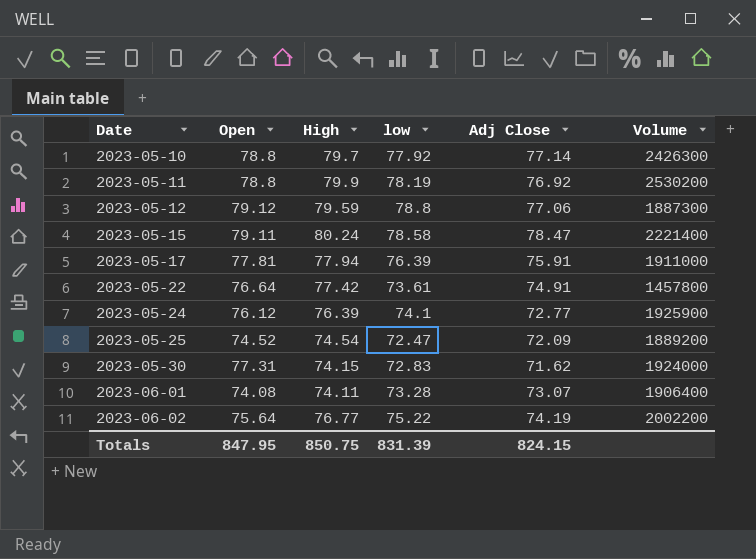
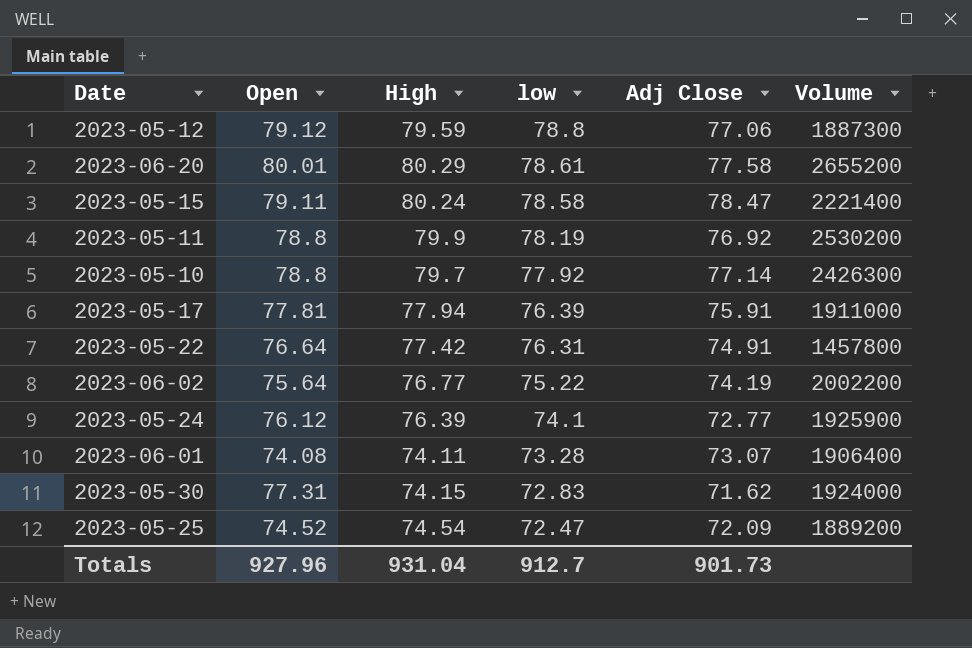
row order: Date ascending -> low descending
row 2023-06-20: none -> 80.01 | 80.29 | 78.61 | 77.58 | 2655200
2023-05-22 | low: 73.61 -> 76.31
Totals | Open: 847.95 -> 927.96
Totals | High: 850.75 -> 931.04
Totals | low: 831.39 -> 912.7
Totals | Adj Close: 824.15 -> 901.73

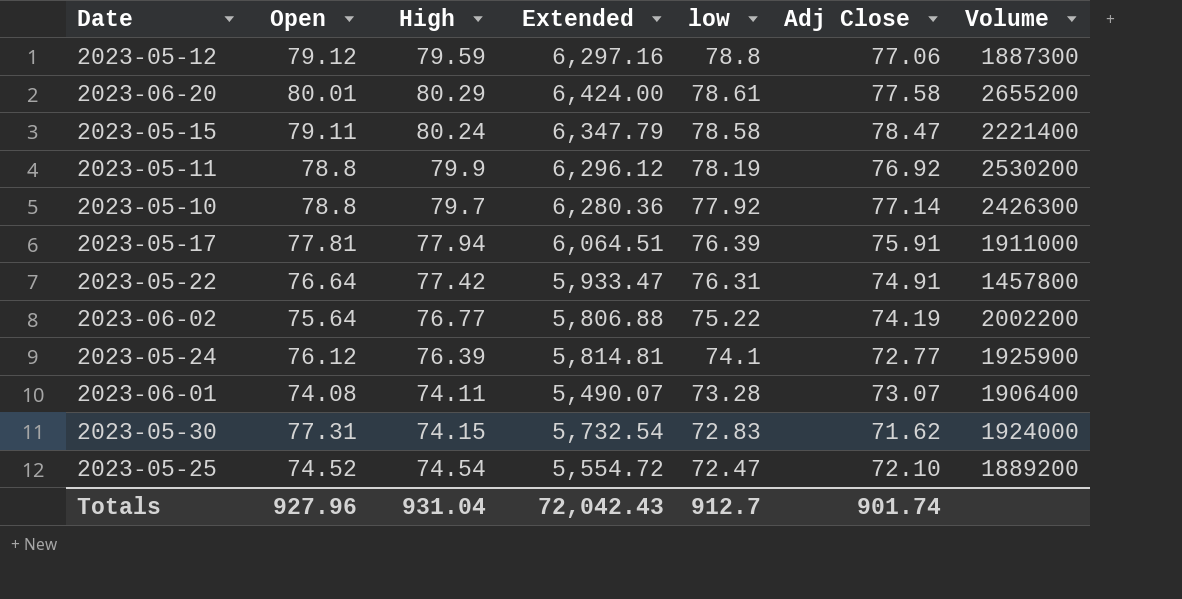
column Extended | formula: none -> [Open] * [High]
2023-05-25 | Adj Close: 72.09 -> 72.10
Totals | Adj Close: 901.73 -> 901.74

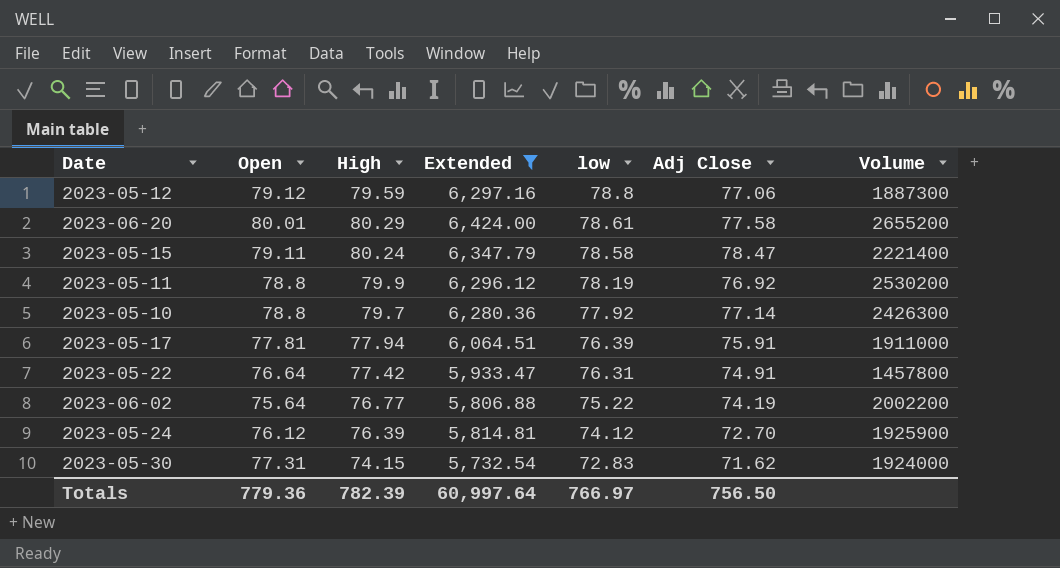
filter: none -> Extended >= 5,732.54
2023-05-24 | low: 74.1 -> 74.12
2023-05-24 | Adj Close: 72.77 -> 72.70
Totals | Open: 927.96 -> 779.36
Totals | High: 931.04 -> 782.39
Totals | Extended: 72,042.43 -> 60,997.64
Totals | low: 912.7 -> 766.97
Totals | Adj Close: 901.74 -> 756.50

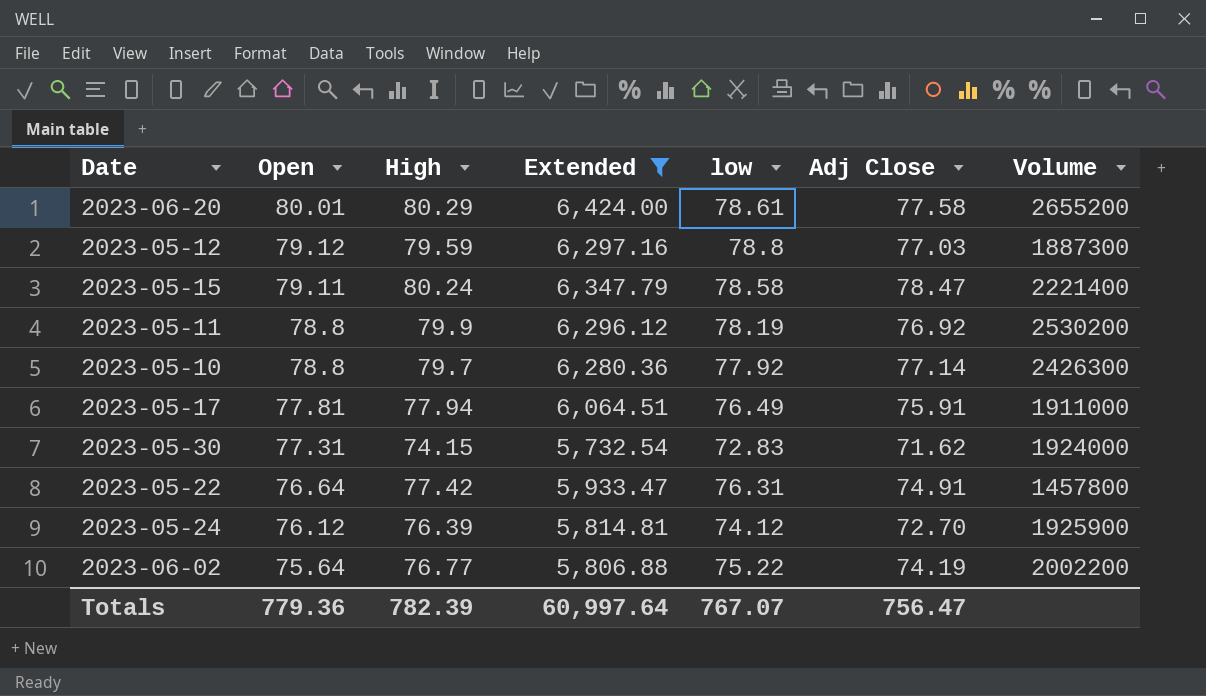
row order: low descending -> Open descending
2023-05-12 | Adj Close: 77.06 -> 77.03
2023-05-17 | low: 76.39 -> 76.49
Totals | low: 766.97 -> 767.07
Totals | Adj Close: 756.50 -> 756.47

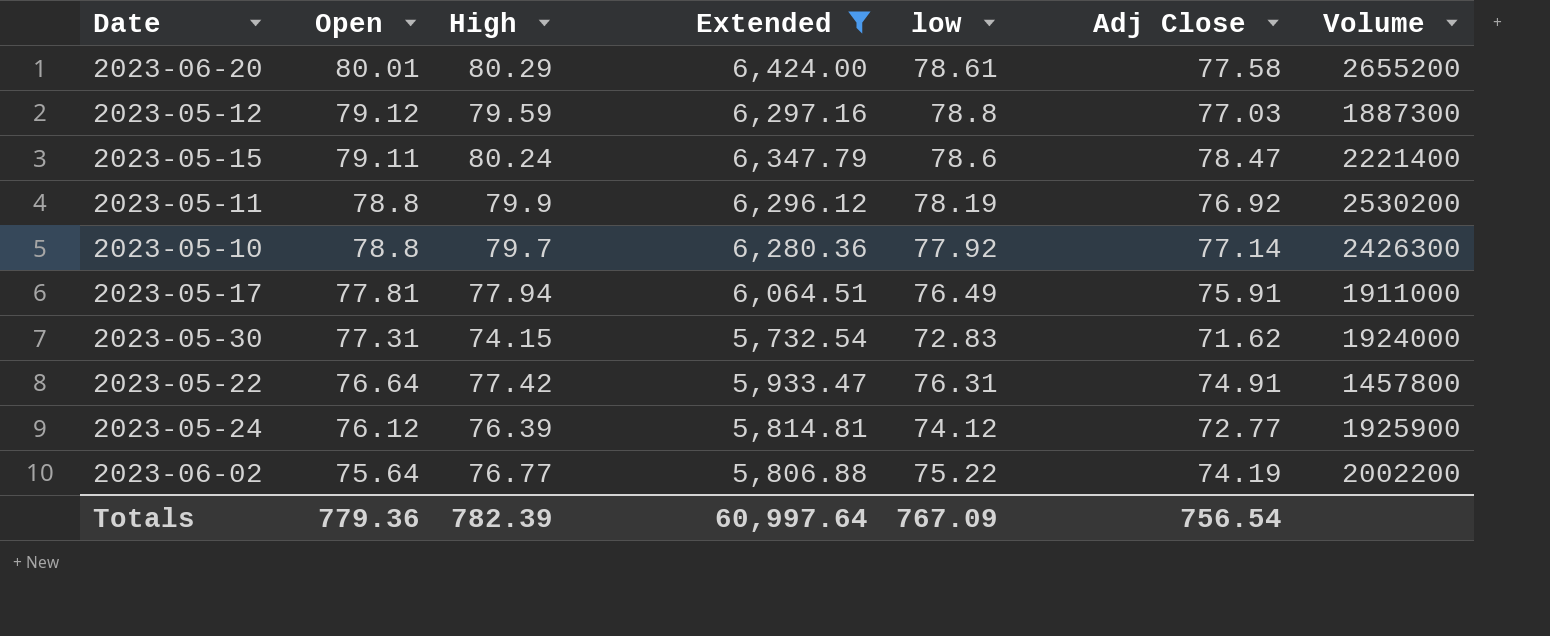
2023-05-15 | low: 78.58 -> 78.6
2023-05-24 | Adj Close: 72.70 -> 72.77
Totals | low: 767.07 -> 767.09
Totals | Adj Close: 756.47 -> 756.54

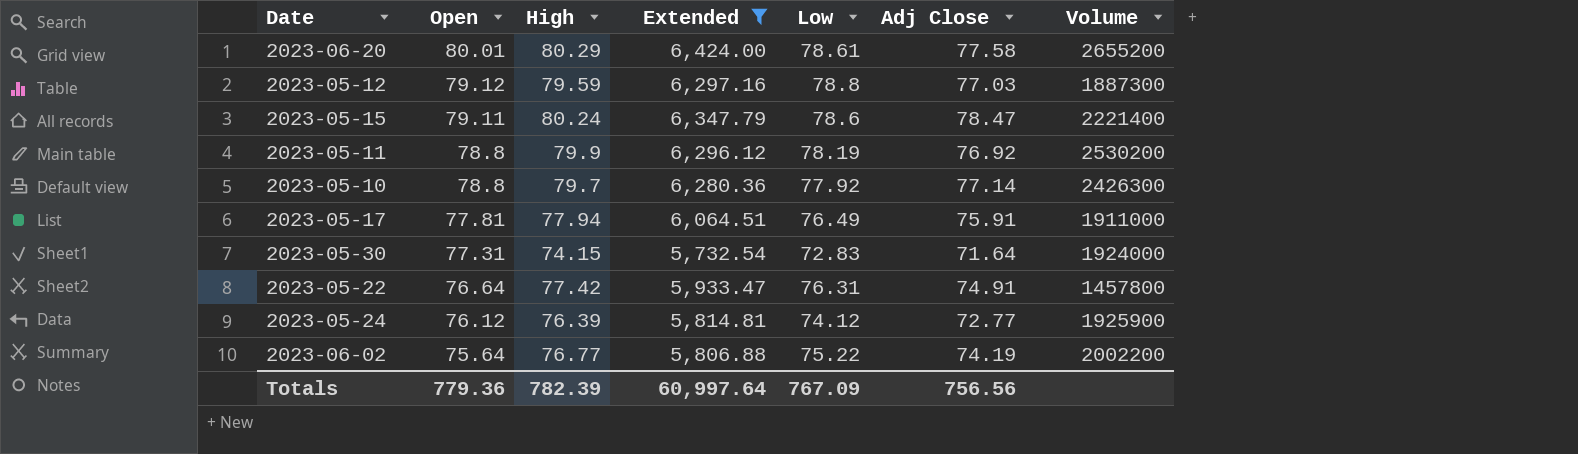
column name: low -> Low
2023-05-30 | Adj Close: 71.62 -> 71.64
Totals | Adj Close: 756.54 -> 756.56

